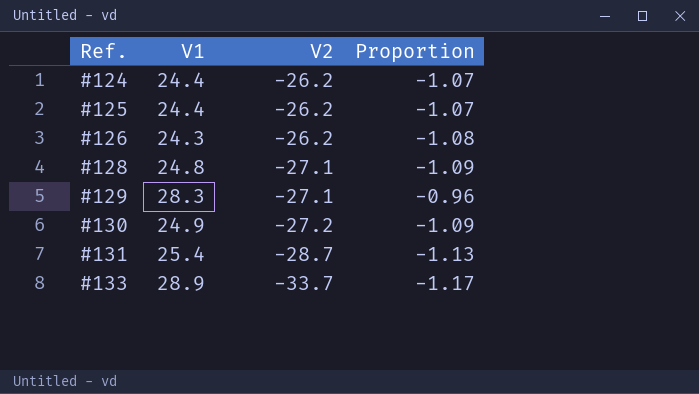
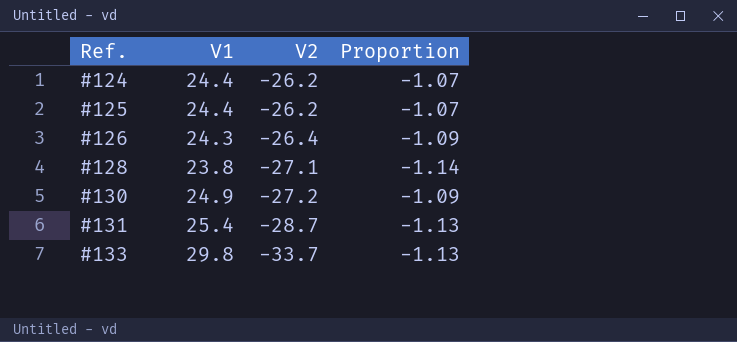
row #129: 28.3 | -27.1 | -0.96 -> none
#126 | V2: -26.2 -> -26.4
#126 | Proportion: -1.08 -> -1.09
#128 | V1: 24.8 -> 23.8
#128 | Proportion: -1.09 -> -1.14
#133 | V1: 28.9 -> 29.8
#133 | Proportion: -1.17 -> -1.13

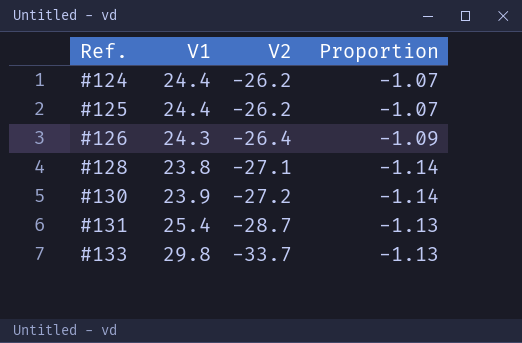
#130 | V1: 24.9 -> 23.9
#130 | Proportion: -1.09 -> -1.14

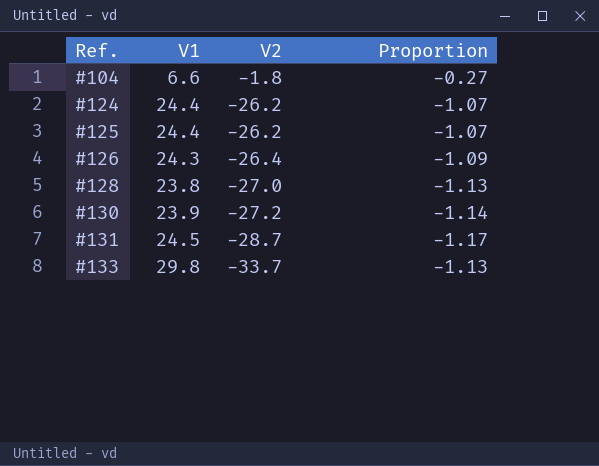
row #104: none -> 6.6 | -1.8 | -0.27
#128 | V2: -27.1 -> -27.0
#128 | Proportion: -1.14 -> -1.13
#131 | V1: 25.4 -> 24.5
#131 | Proportion: -1.13 -> -1.17

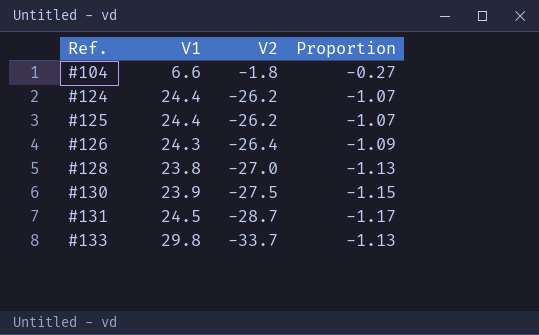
#130 | V2: -27.2 -> -27.5
#130 | Proportion: -1.14 -> -1.15

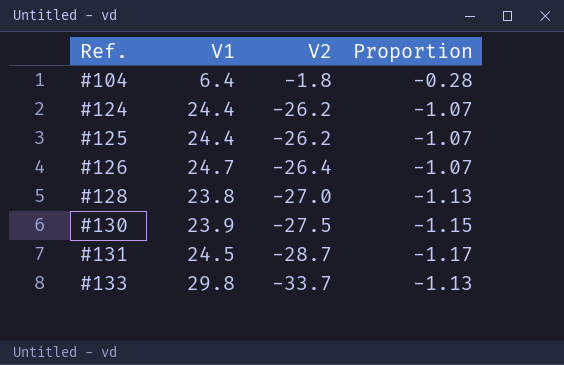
#104 | V1: 6.6 -> 6.4
#104 | Proportion: -0.27 -> -0.28
#126 | V1: 24.3 -> 24.7
#126 | Proportion: -1.09 -> -1.07

